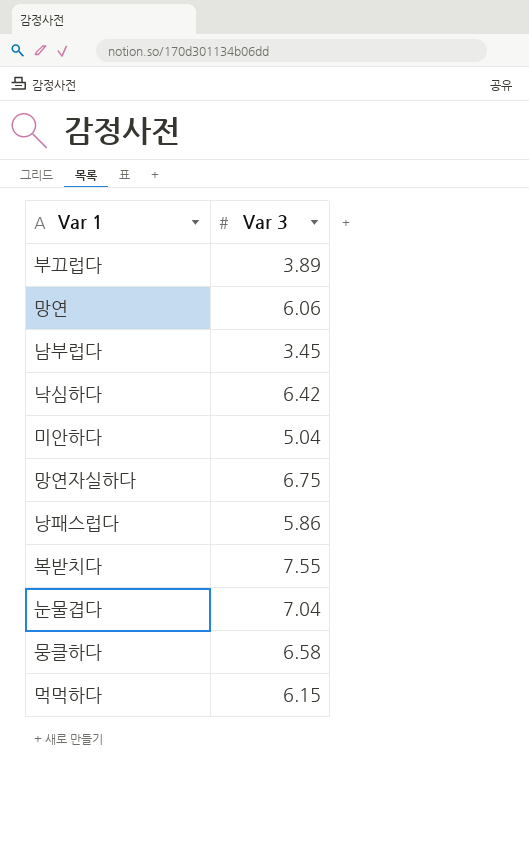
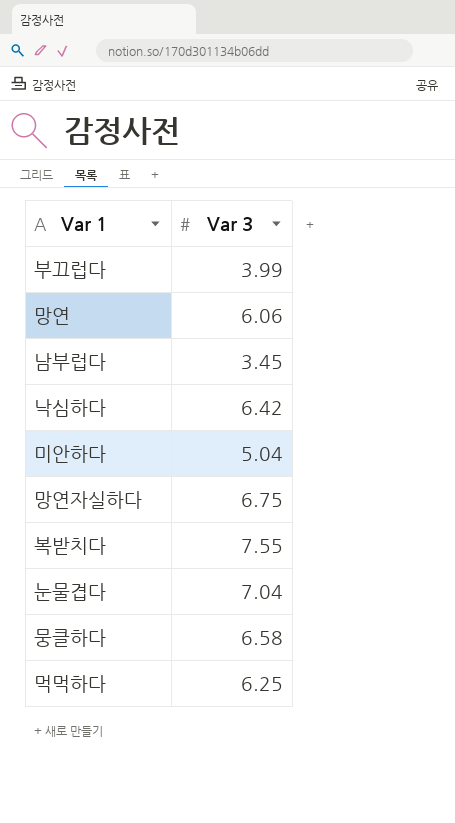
row 낭패스럽다: 5.86 -> none
부끄럽다 | Var 3: 3.89 -> 3.99
먹먹하다 | Var 3: 6.15 -> 6.25

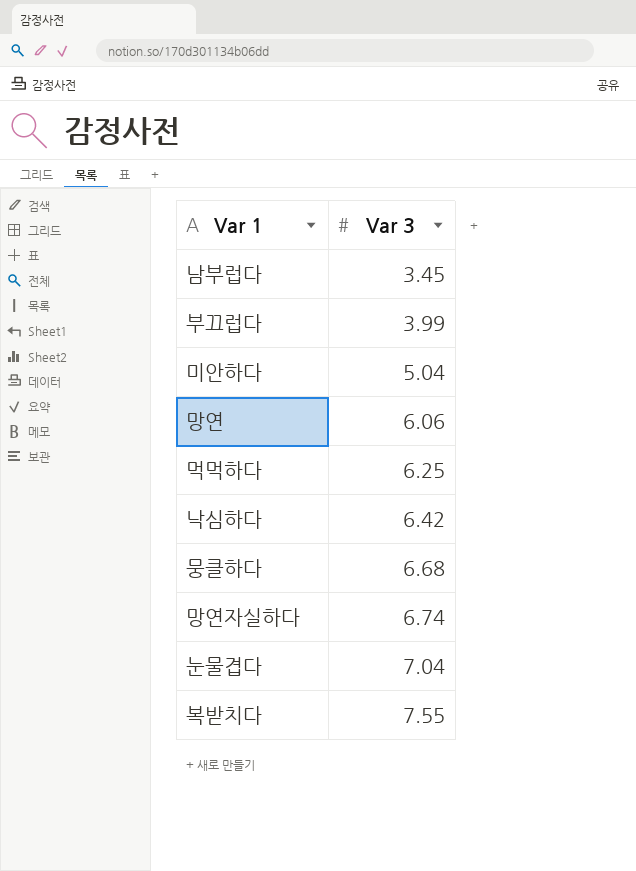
row order: none -> Var 3 ascending
뭉클하다 | Var 3: 6.58 -> 6.68
망연자실하다 | Var 3: 6.75 -> 6.74

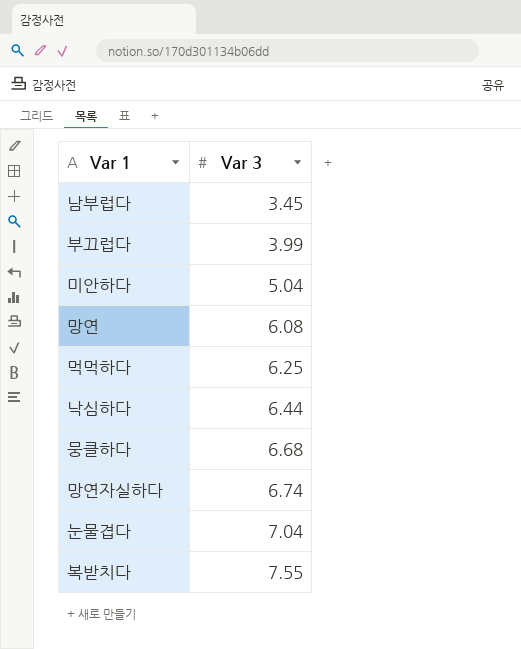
망연 | Var 3: 6.06 -> 6.08
낙심하다 | Var 3: 6.42 -> 6.44

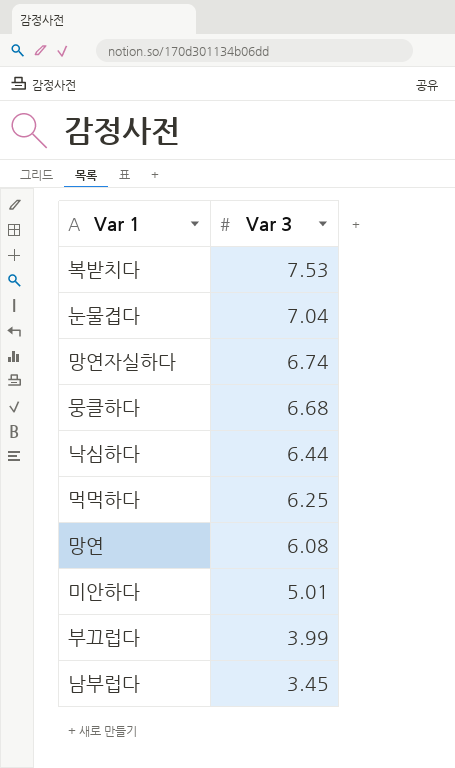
row order: Var 3 ascending -> Var 3 descending
복받치다 | Var 3: 7.55 -> 7.53
미안하다 | Var 3: 5.04 -> 5.01

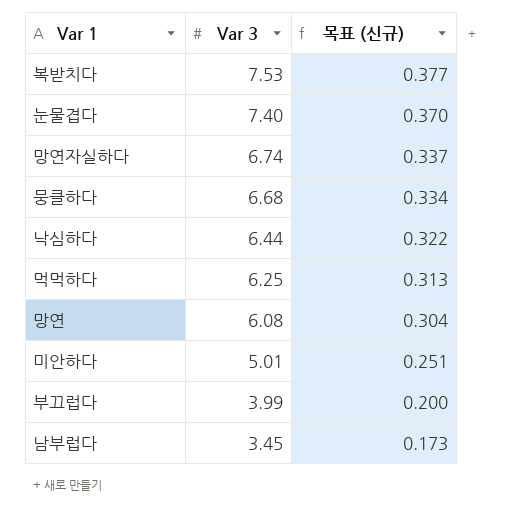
column 목표 (신규) | formula: none -> [Var 3] * 0.05
눈물겹다 | Var 3: 7.04 -> 7.40

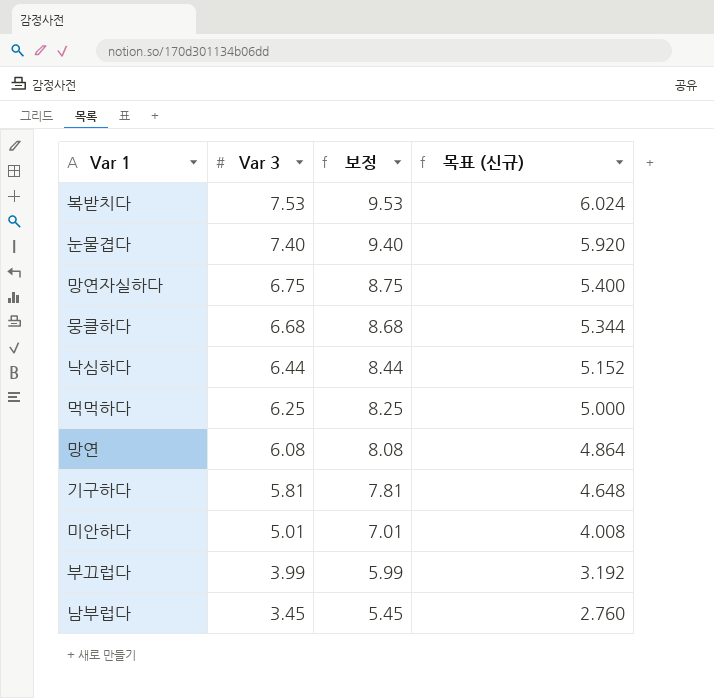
column 보정 | formula: none -> [Var 3] + 2
column 목표 (신규) | formula: [Var 3] * 0.05 -> [Var 3] * 0.8
망연자실하다 | Var 3: 6.74 -> 6.75
row 기구하다: none -> 5.81 | 7.81 | 4.648

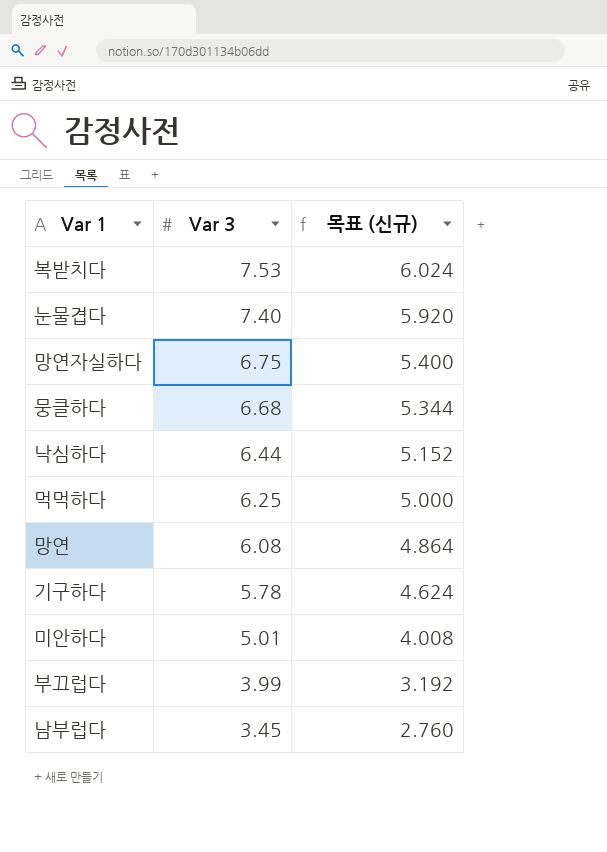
column 보정 | formula: [Var 3] + 2 -> none
기구하다 | Var 3: 5.81 -> 5.78
기구하다 | 목표 (신규): 4.648 -> 4.624

